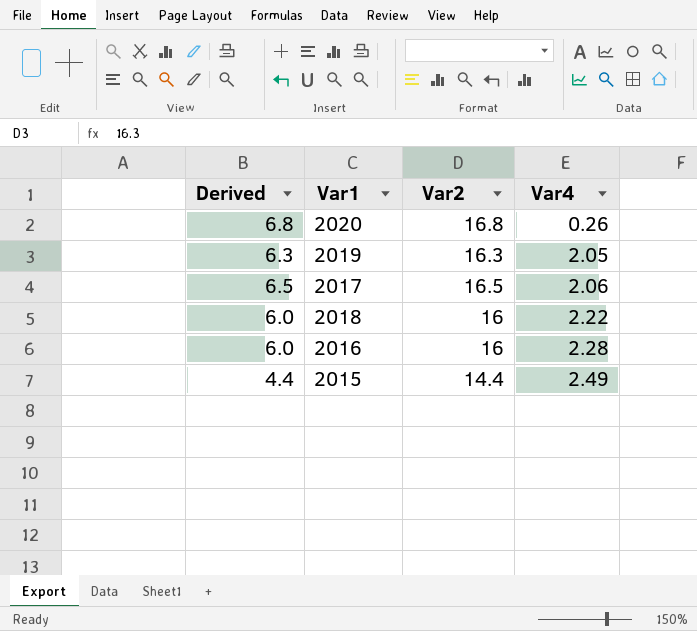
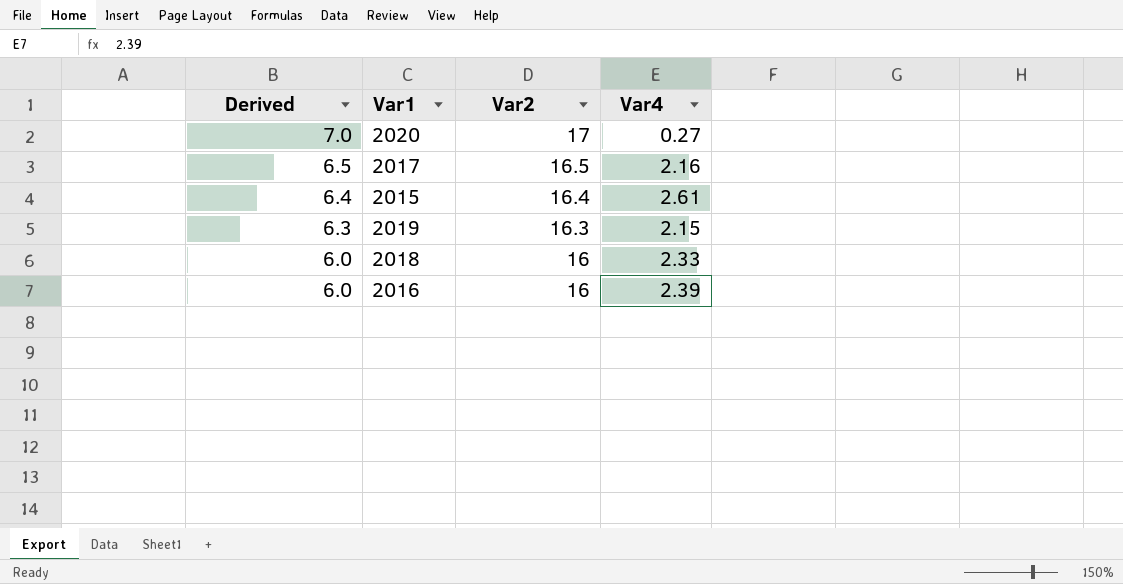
row order: Var4 ascending -> Derived descending
2020 | Derived: 6.8 -> 7.0
2020 | Var2: 16.8 -> 17
2020 | Var4: 0.26 -> 0.27
2017 | Var4: 2.06 -> 2.16
2015 | Derived: 4.4 -> 6.4
2015 | Var2: 14.4 -> 16.4
2015 | Var4: 2.49 -> 2.61
2019 | Var4: 2.05 -> 2.15
2018 | Var4: 2.22 -> 2.33
2016 | Var4: 2.28 -> 2.39

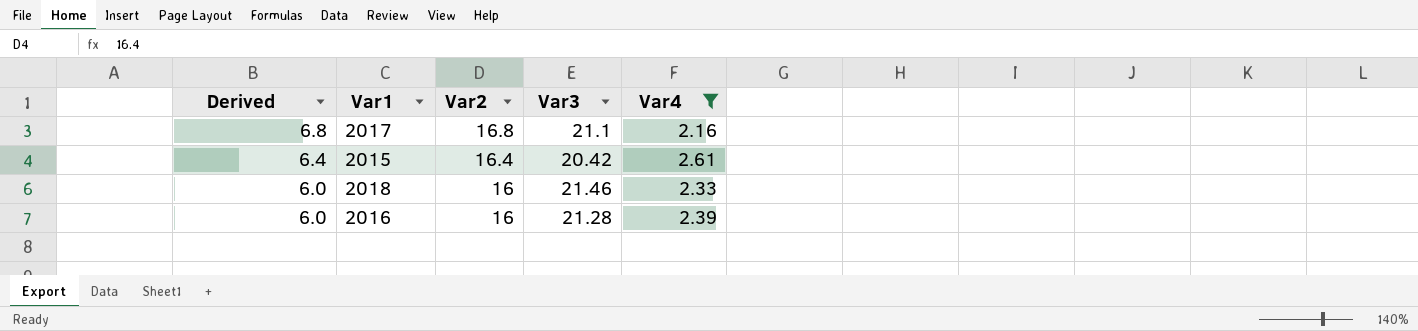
filter: none -> Var4 >= 2.16
column Var3 | position: none -> 4
2017 | Derived: 6.5 -> 6.8
2017 | Var2: 16.5 -> 16.8

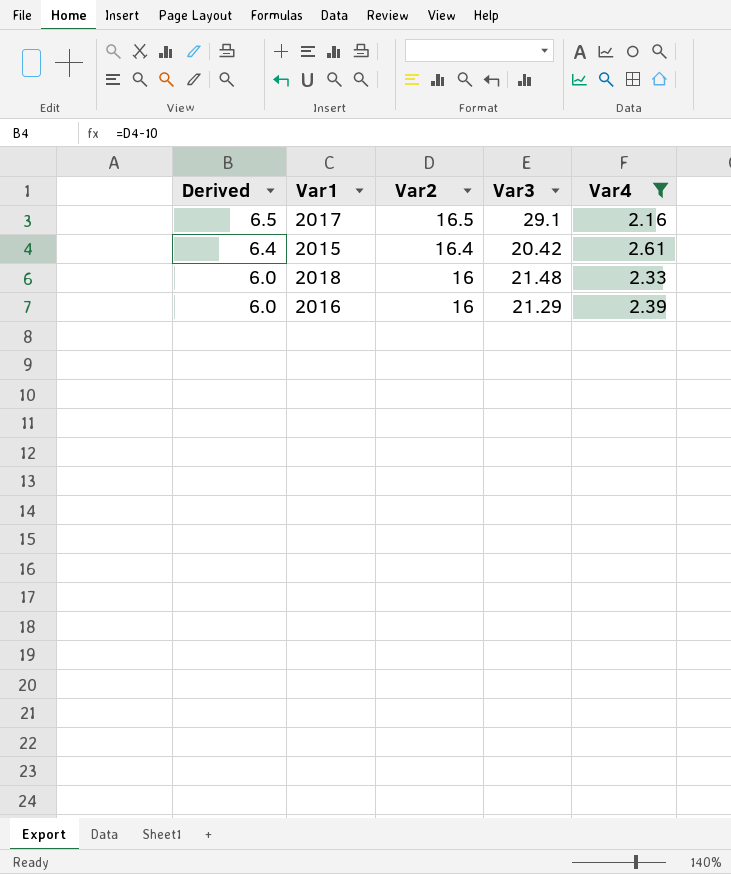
2017 | Derived: 6.8 -> 6.5
2017 | Var2: 16.8 -> 16.5
2017 | Var3: 21.1 -> 29.1
2018 | Var3: 21.46 -> 21.48
2016 | Var3: 21.28 -> 21.29

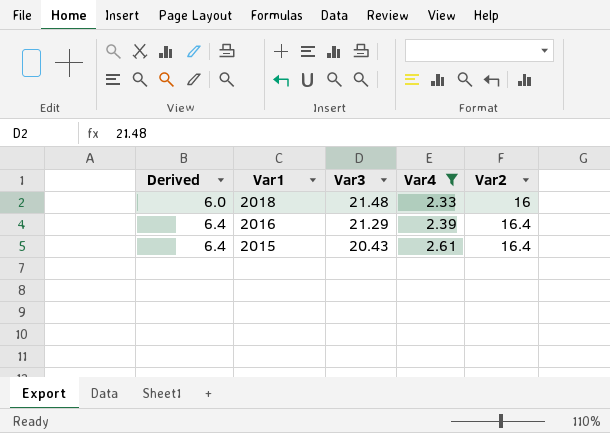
row order: Derived descending -> Derived ascending
column Var2 | position: 3 -> 5
row 2017: 6.5 | 16.5 | 29.1 | 2.16 -> none
2016 | Derived: 6.0 -> 6.4
2016 | Var2: 16 -> 16.4
2015 | Var3: 20.42 -> 20.43

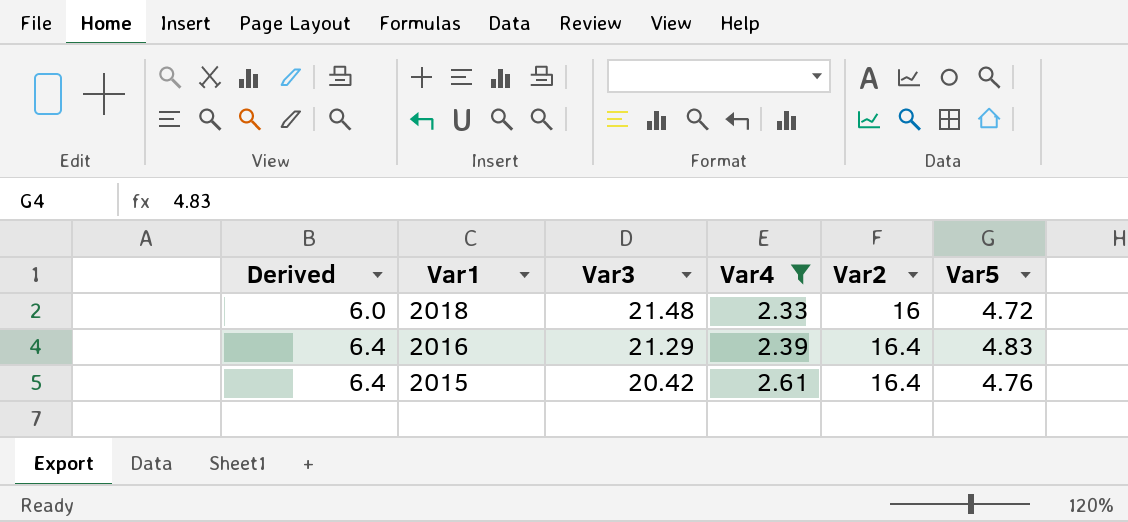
column Var5 | position: none -> 6
2015 | Var3: 20.43 -> 20.42

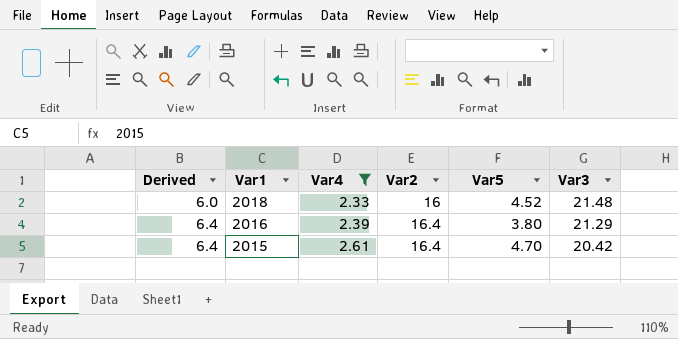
column Var3 | position: 3 -> 6
2018 | Var5: 4.72 -> 4.52
2016 | Var5: 4.83 -> 3.80
2015 | Var5: 4.76 -> 4.70

